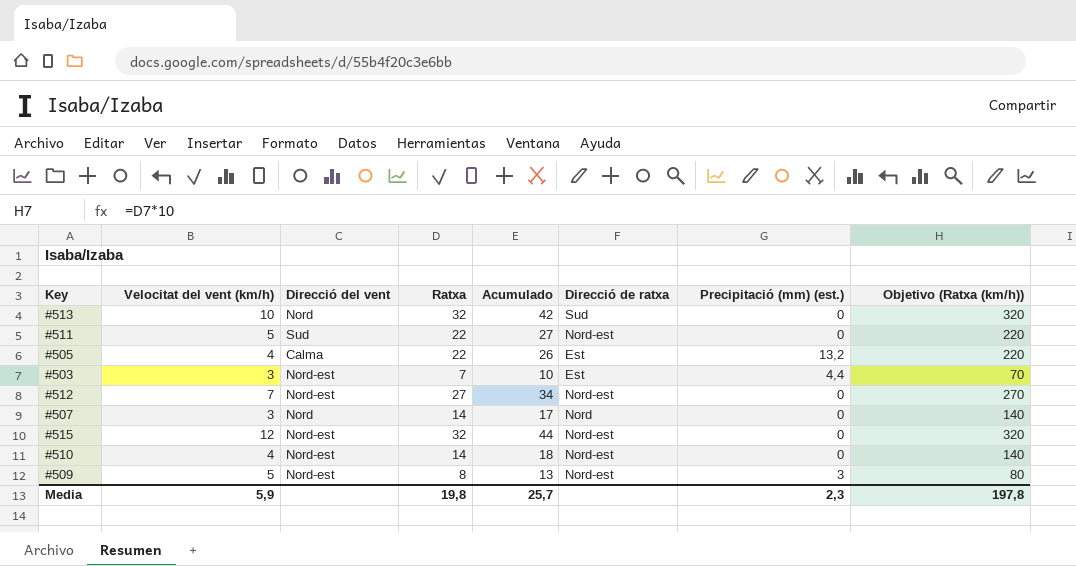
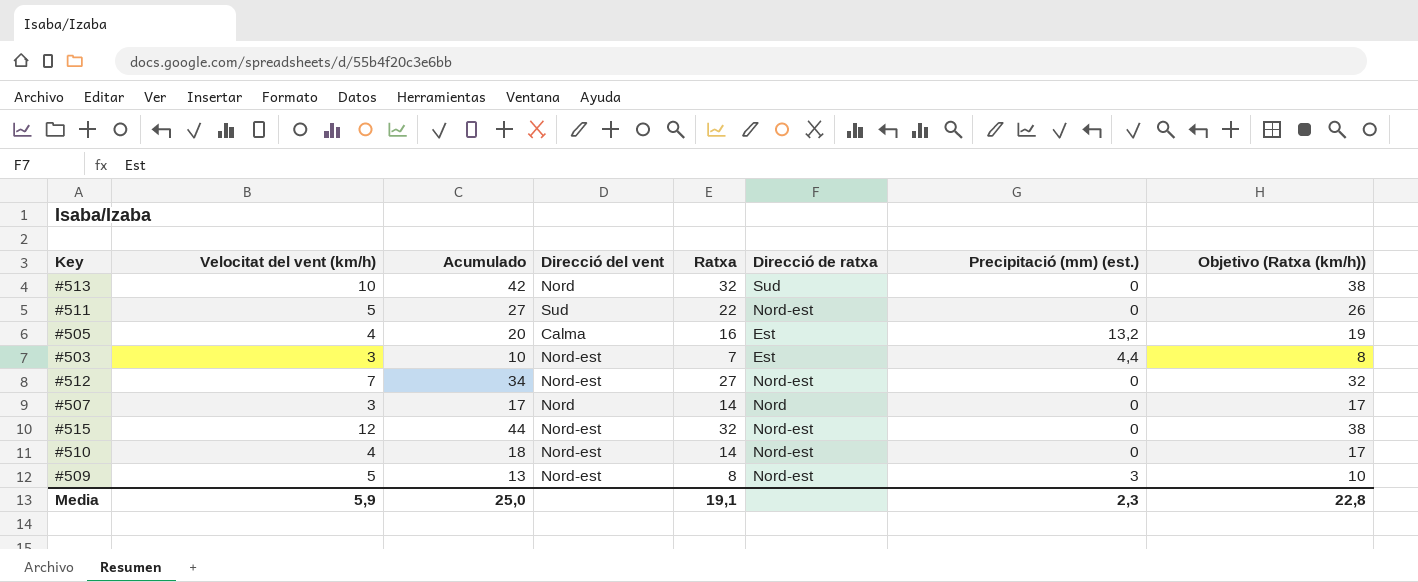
column Acumulado | position: 5 -> 3
column Objetivo (Ratxa (km/h)) | formula: [Ratxa] * 10 -> [Ratxa] * 1,2
#505 | Acumulado: 26 -> 20
#505 | Ratxa: 22 -> 16
Media | Acumulado: 25,7 -> 25,0
Media | Ratxa: 19,8 -> 19,1
Media | Objetivo (Ratxa (km/h)): 197,8 -> 22,8

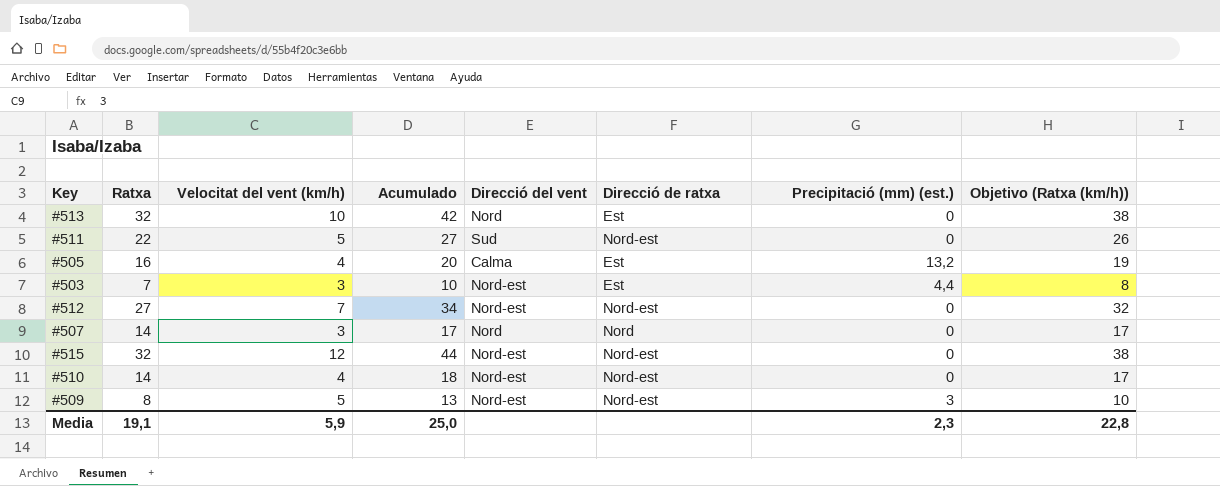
column Ratxa | position: 5 -> 2
#513 | Direcció de ratxa: Sud -> Est

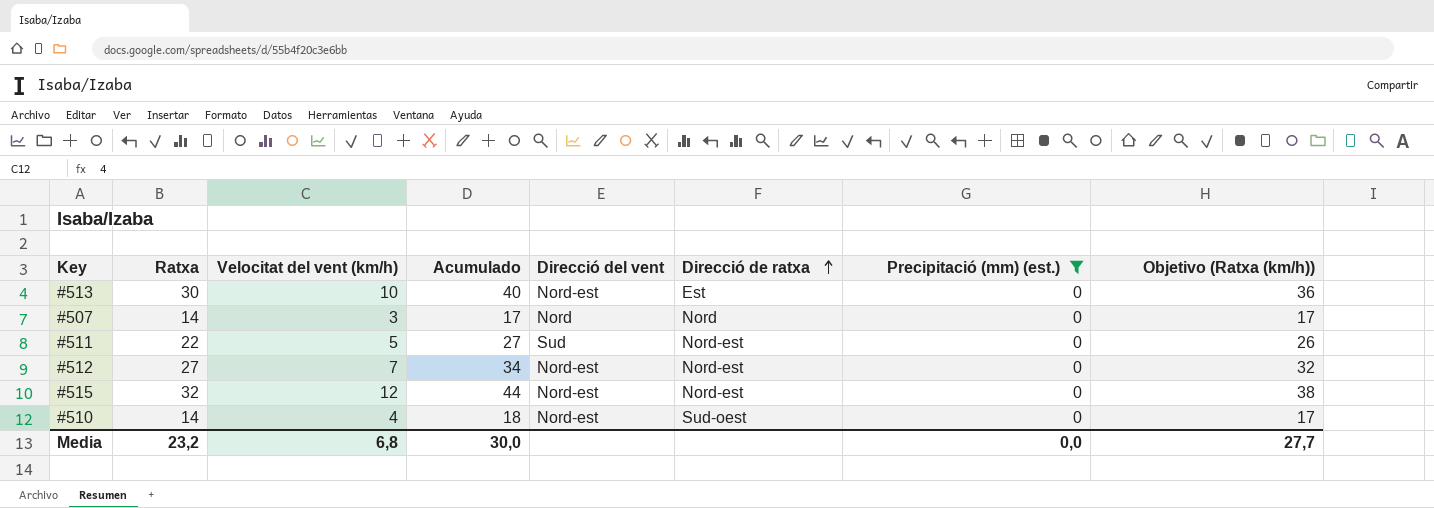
filter: none -> Precipitació (mm) (est.) = 0
row order: none -> Direcció de ratxa ascending
#513 | Ratxa: 32 -> 30
#513 | Acumulado: 42 -> 40
#513 | Direcció del vent: Nord -> Nord-est
#513 | Objetivo (Ratxa (km/h)): 38 -> 36
#510 | Direcció de ratxa: Nord-est -> Sud-oest
Media | Ratxa: 19,1 -> 23,2
Media | Velocitat del vent (km/h): 5,9 -> 6,8
Media | Acumulado: 25,0 -> 30,0
Media | Precipitació (mm) (est.): 2,3 -> 0,0
Media | Objetivo (Ratxa (km/h)): 22,8 -> 27,7

